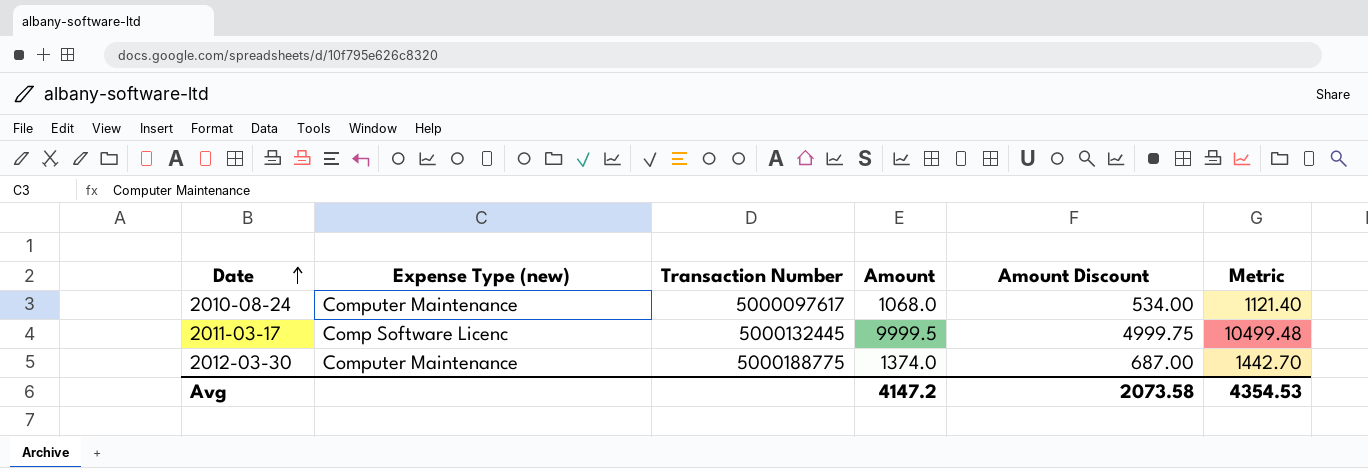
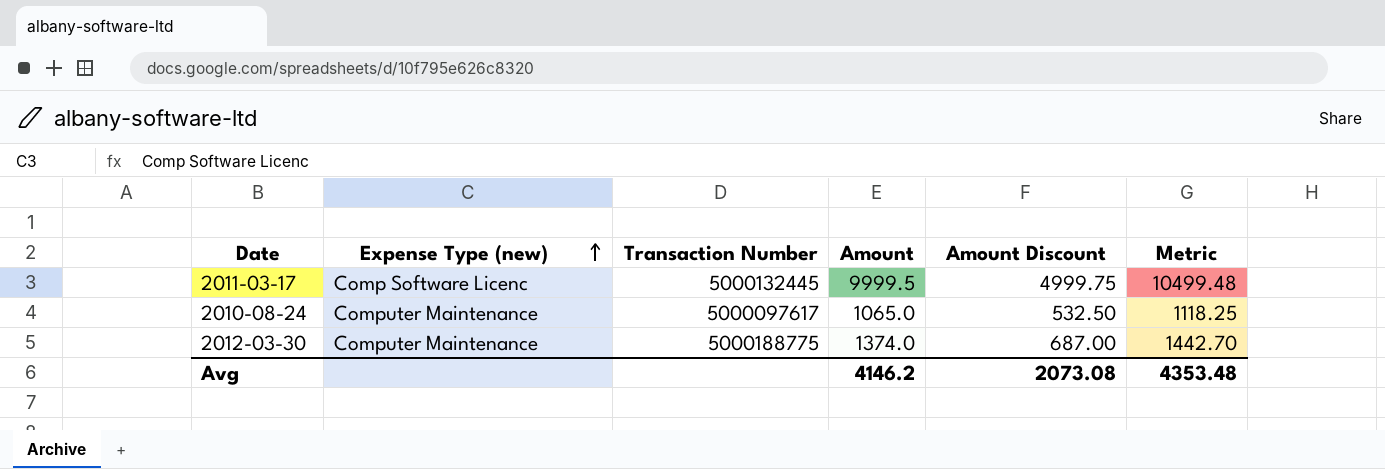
row order: Date ascending -> Expense Type (new) ascending
2010-08-24 | Amount: 1068.0 -> 1065.0
2010-08-24 | Amount Discount: 534.00 -> 532.50
2010-08-24 | Metric: 1121.40 -> 1118.25
Avg | Amount: 4147.2 -> 4146.2
Avg | Amount Discount: 2073.58 -> 2073.08
Avg | Metric: 4354.53 -> 4353.48

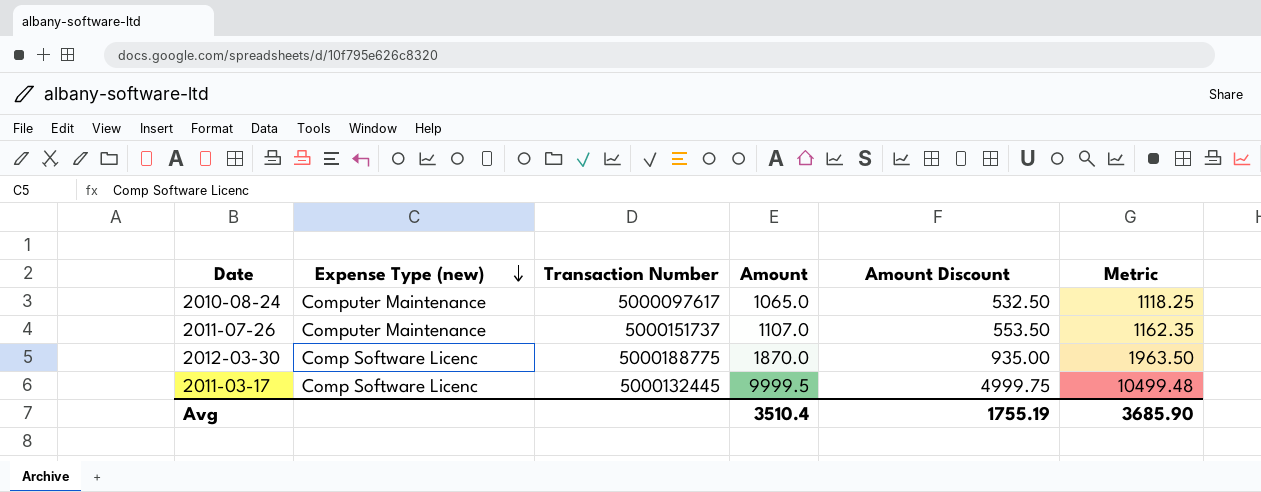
row order: Expense Type (new) ascending -> Expense Type (new) descending
row 2011-07-26: none -> Computer Maintenance | 5000151737 | 1107.0 | 553.50 | 1162.35
2012-03-30 | Expense Type (new): Computer Maintenance -> Comp Software Licenc
2012-03-30 | Amount: 1374.0 -> 1870.0
2012-03-30 | Amount Discount: 687.00 -> 935.00
2012-03-30 | Metric: 1442.70 -> 1963.50
Avg | Amount: 4146.2 -> 3510.4
Avg | Amount Discount: 2073.08 -> 1755.19
Avg | Metric: 4353.48 -> 3685.90

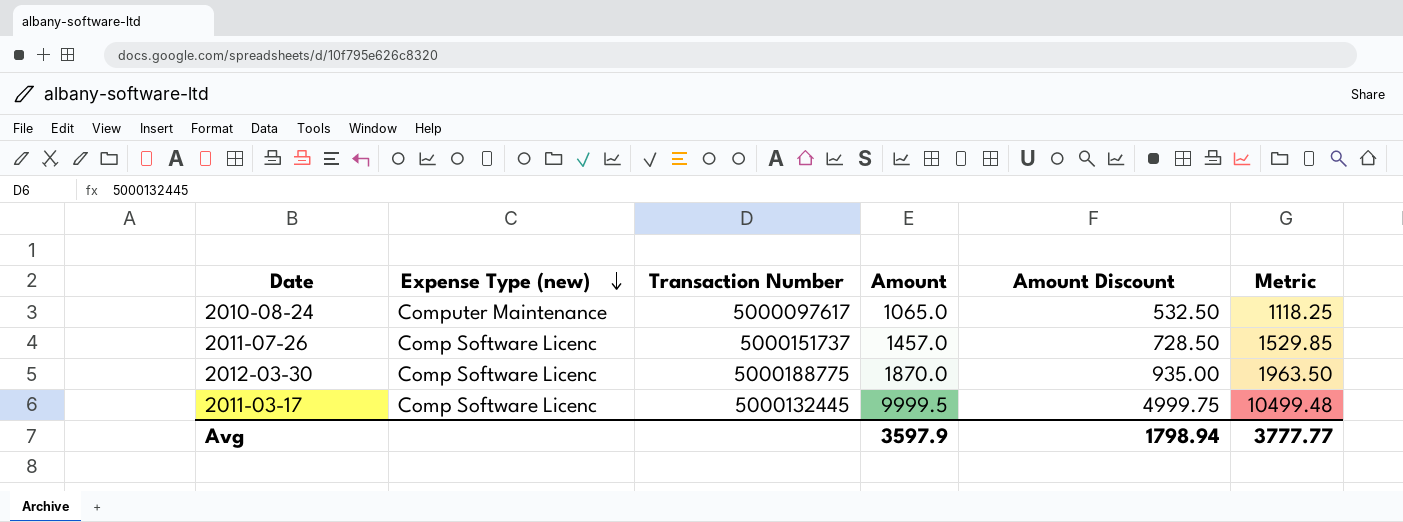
2011-07-26 | Expense Type (new): Computer Maintenance -> Comp Software Licenc
2011-07-26 | Amount: 1107.0 -> 1457.0
2011-07-26 | Amount Discount: 553.50 -> 728.50
2011-07-26 | Metric: 1162.35 -> 1529.85
Avg | Amount: 3510.4 -> 3597.9
Avg | Amount Discount: 1755.19 -> 1798.94
Avg | Metric: 3685.90 -> 3777.77

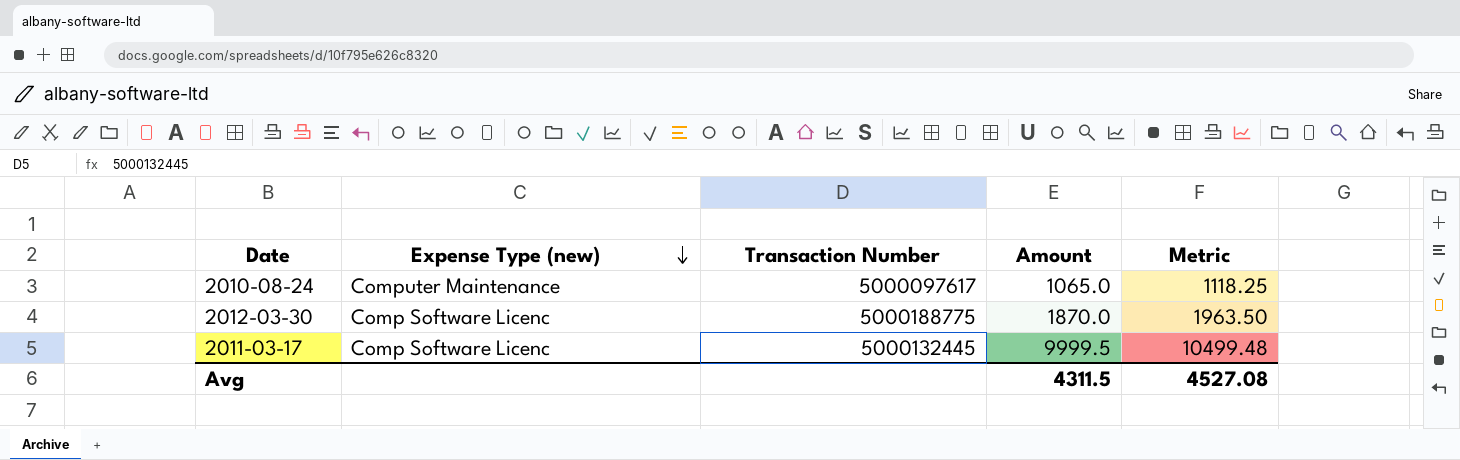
column Amount Discount | formula: [Amount] * 0.5 -> none
row 2011-07-26: Comp Software Licenc | 5000151737 | 1457.0 | 728.50 | 1529.85 -> none
Avg | Amount: 3597.9 -> 4311.5
Avg | Metric: 3777.77 -> 4527.08

